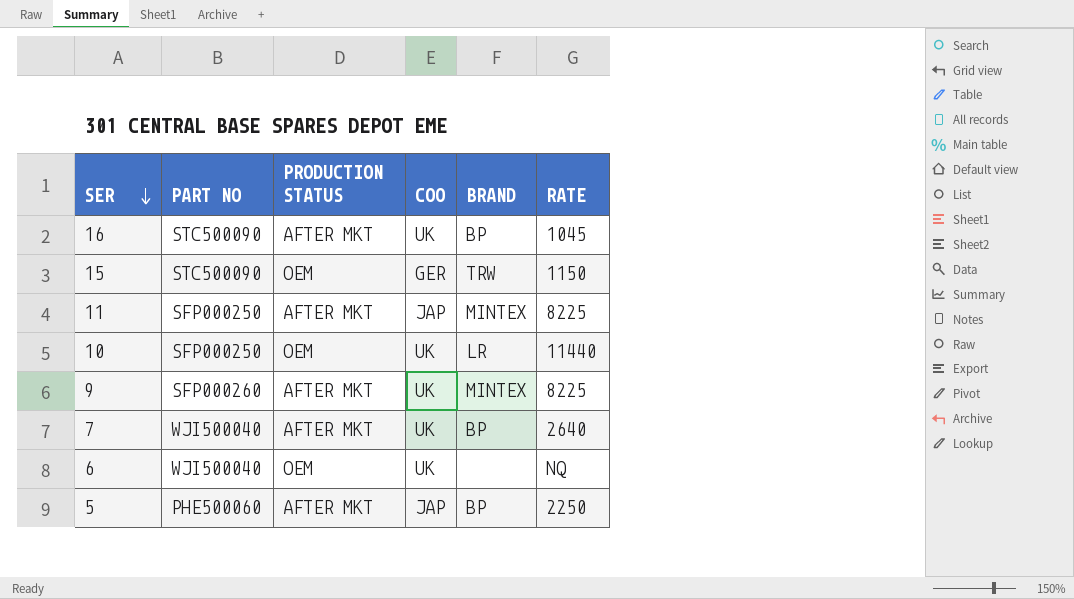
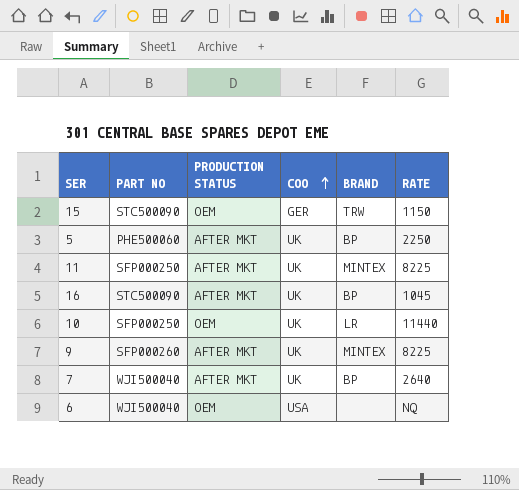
row order: SER descending -> COO ascending
5 | COO: JAP -> UK
11 | COO: JAP -> UK
6 | COO: UK -> USA

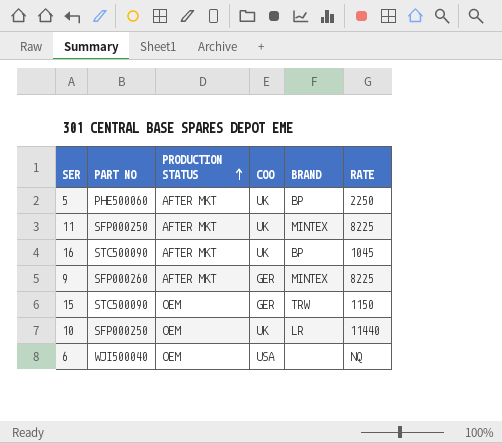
row order: COO ascending -> PRODUCTION STATUS ascending
row 7: WJI500040 | AFTER MKT | UK | BP | 2640 -> none
9 | COO: UK -> GER

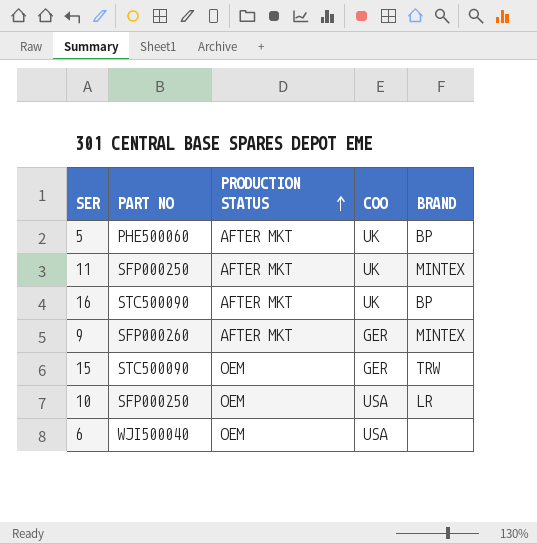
column RATE | position: 6 -> none
10 | COO: UK -> USA

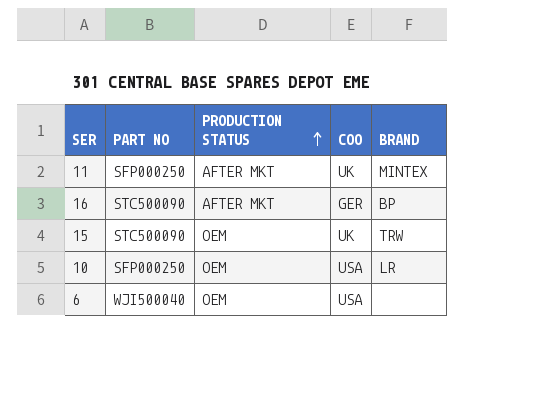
row 5: PHE500060 | AFTER MKT | UK | BP -> none
row 9: SFP000260 | AFTER MKT | GER | MINTEX -> none
16 | COO: UK -> GER
15 | COO: GER -> UK

